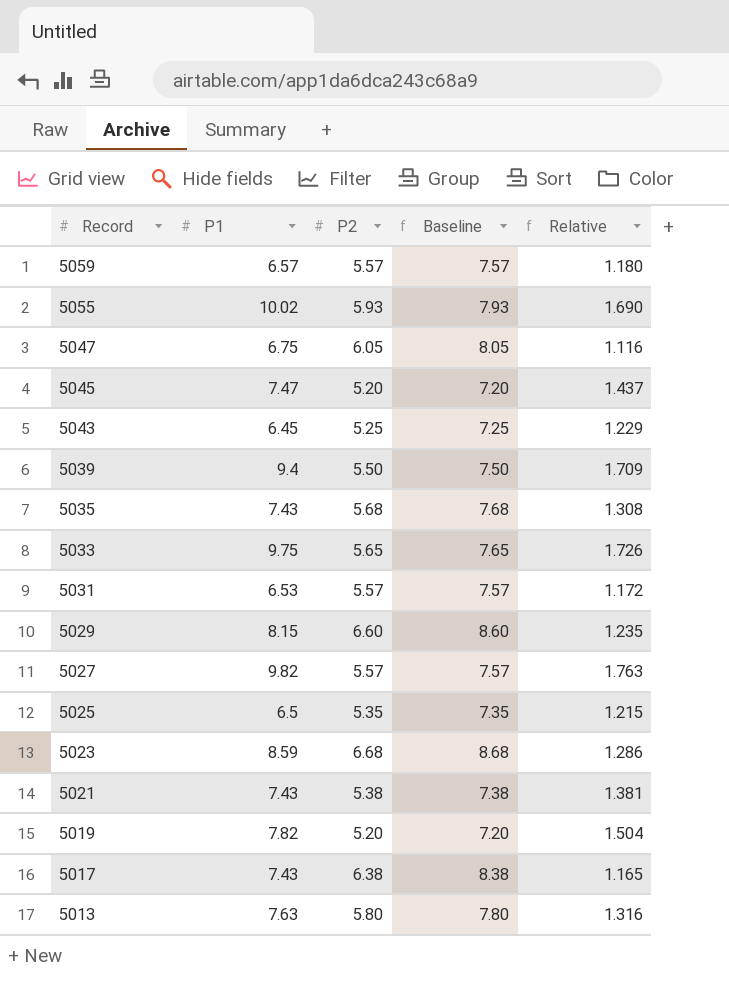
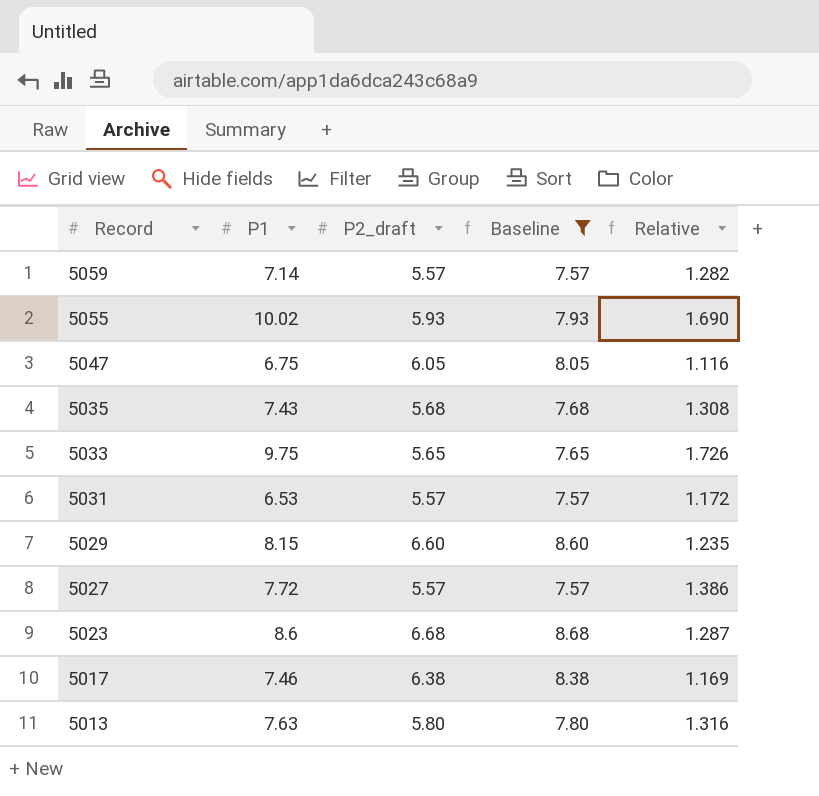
filter: none -> Baseline >= 7.57
column name: P2 -> P2_draft
5059 | P1: 6.57 -> 7.14
5059 | Relative: 1.180 -> 1.282
5027 | P1: 9.82 -> 7.72
5027 | Relative: 1.763 -> 1.386
5023 | P1: 8.59 -> 8.6
5023 | Relative: 1.286 -> 1.287
5017 | P1: 7.43 -> 7.46
5017 | Relative: 1.165 -> 1.169

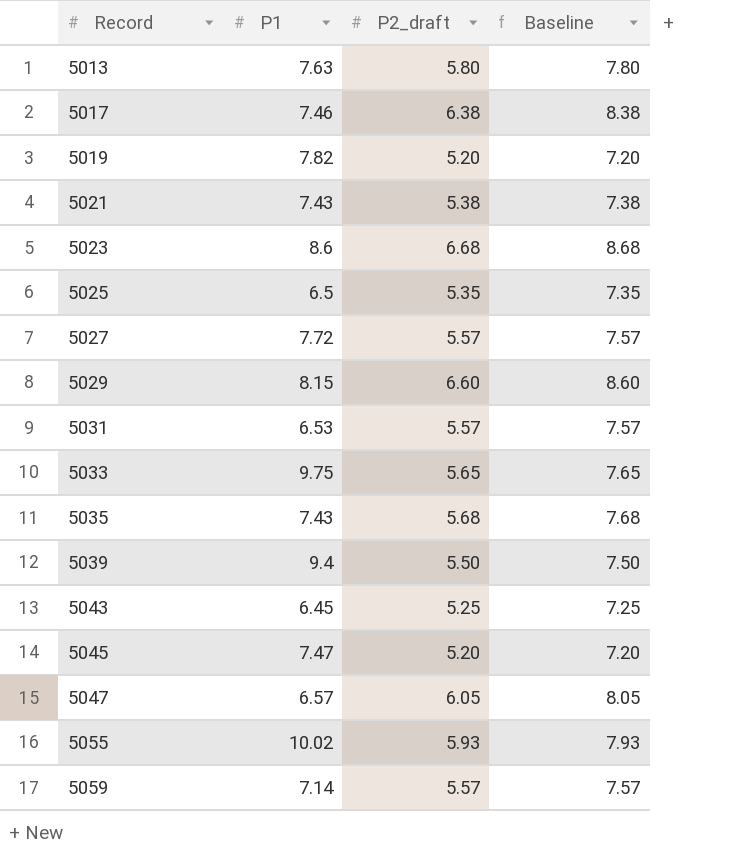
filter: Baseline >= 7.57 -> none
row order: Record descending -> Record ascending
column Relative | formula: [P1] / [P2_draft] -> none
5047 | P1: 6.75 -> 6.57

